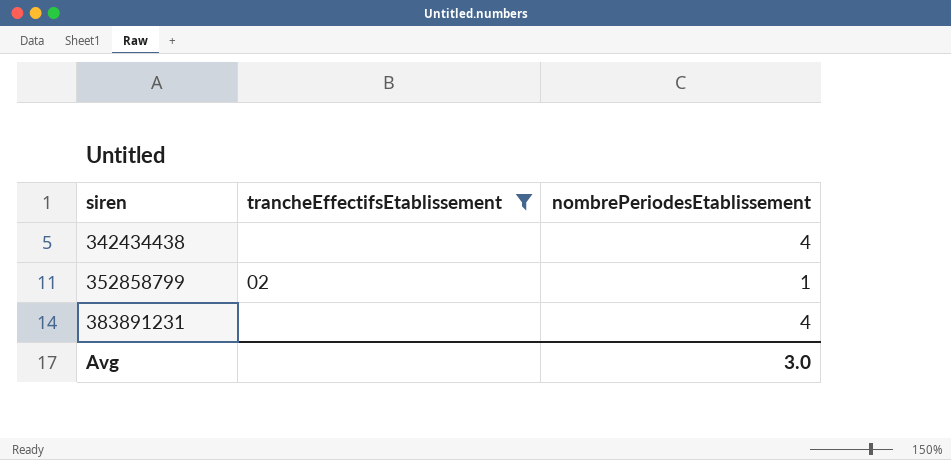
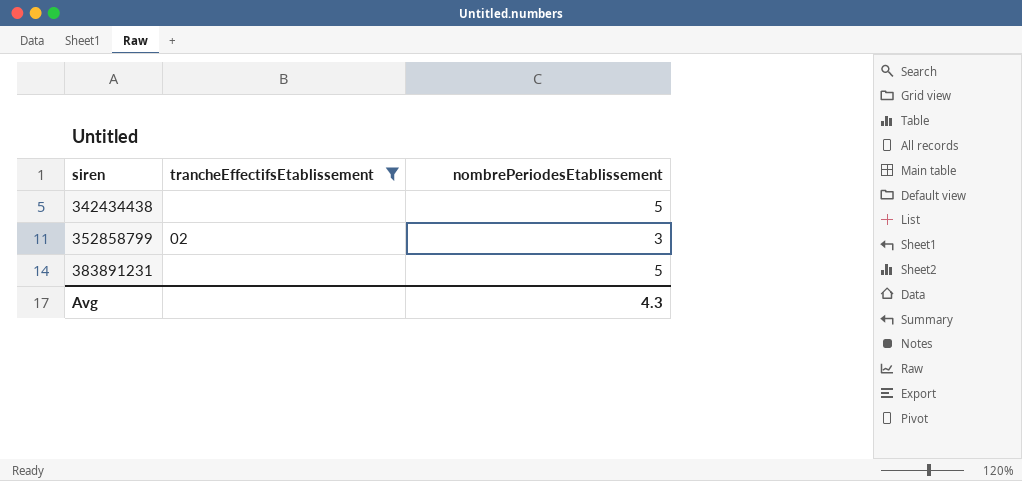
342434438 | nombrePeriodesEtablissement: 4 -> 5
352858799 | nombrePeriodesEtablissement: 1 -> 3
383891231 | nombrePeriodesEtablissement: 4 -> 5
Avg | nombrePeriodesEtablissement: 3.0 -> 4.3

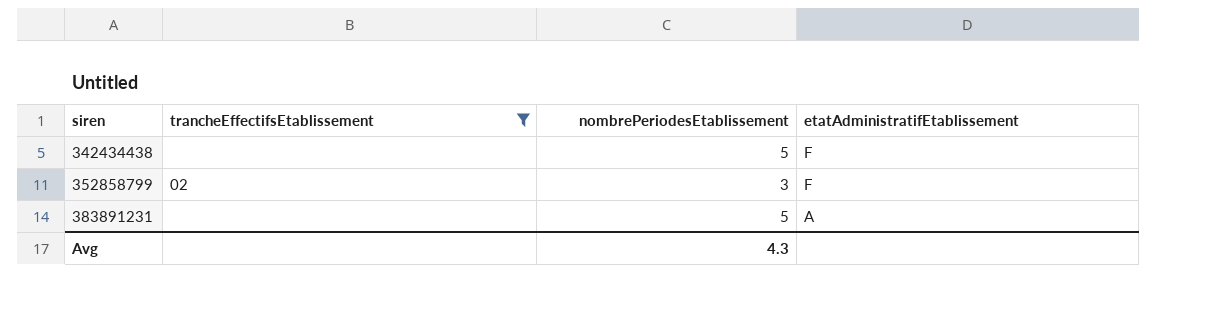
column etatAdministratifEtablissement | position: none -> 4

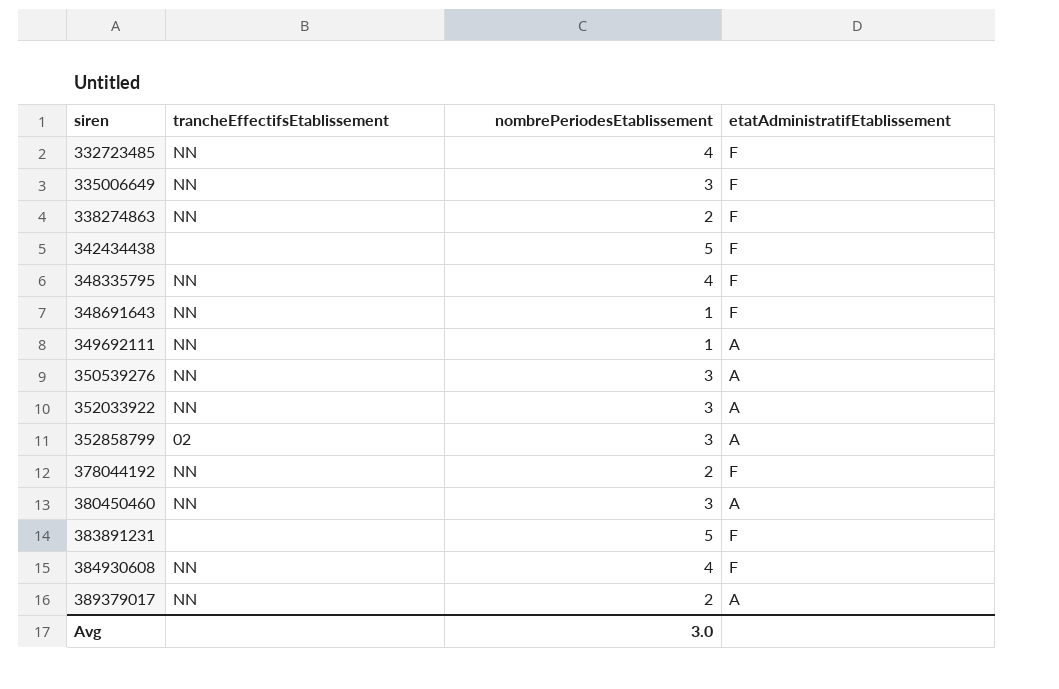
filter: trancheEffectifsEtablissement != NN -> none
352858799 | etatAdministratifEtablissement: F -> A
383891231 | etatAdministratifEtablissement: A -> F
Avg | nombrePeriodesEtablissement: 4.3 -> 3.0

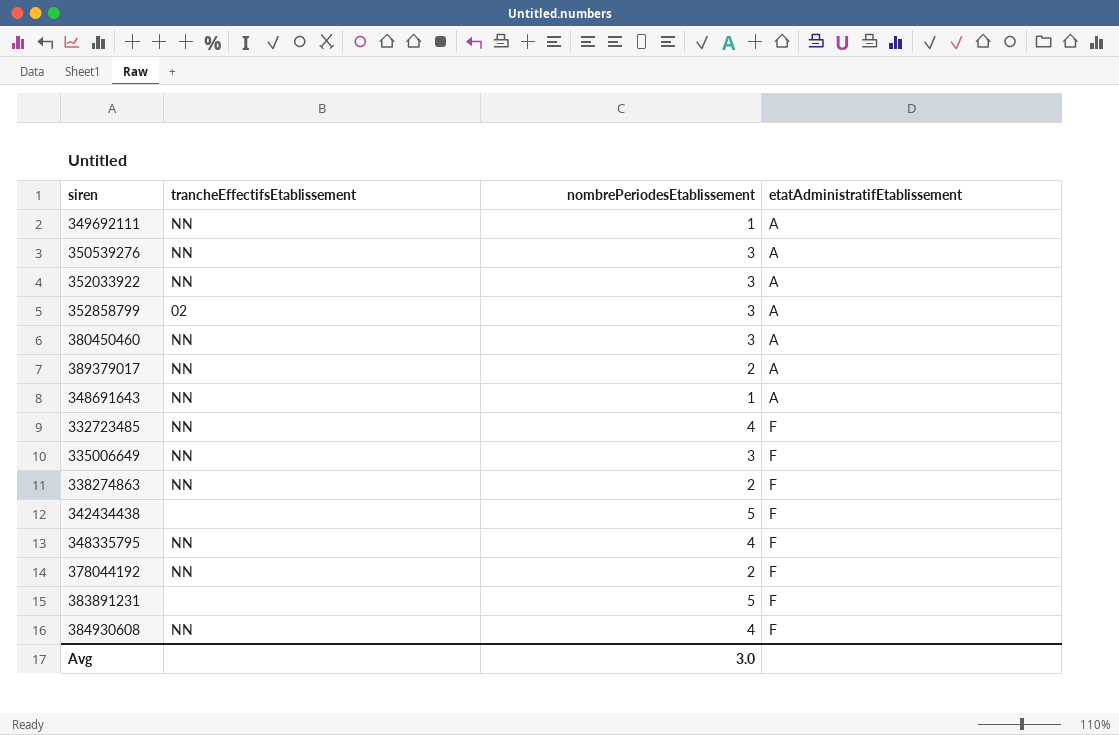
row order: siren ascending -> etatAdministratifEtablissement ascending
348691643 | etatAdministratifEtablissement: F -> A

